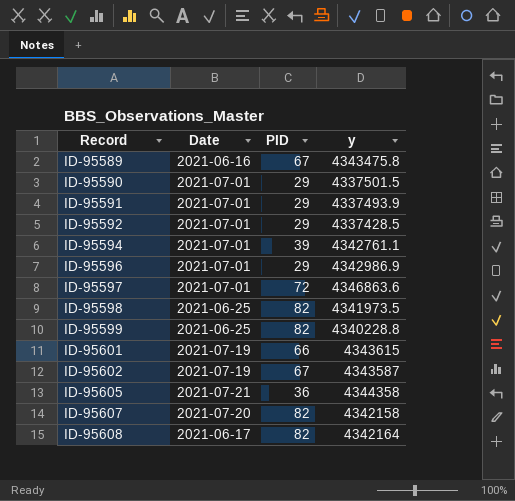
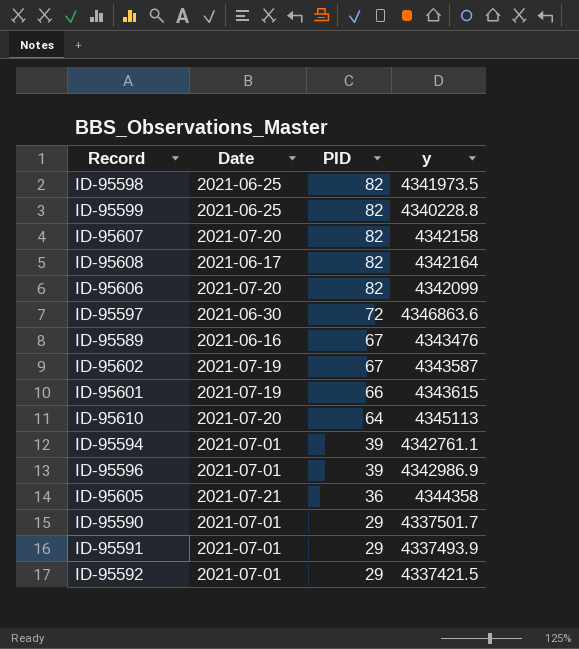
row order: Record ascending -> PID descending
row ID-95606: none -> 2021-07-20 | 82 | 4342099
ID-95597 | Date: 2021-07-01 -> 2021-06-30
ID-95589 | y: 4343475.8 -> 4343476
row ID-95610: none -> 2021-07-20 | 64 | 4345113
ID-95596 | PID: 29 -> 39
ID-95590 | y: 4337501.5 -> 4337501.7
ID-95592 | y: 4337428.5 -> 4337421.5

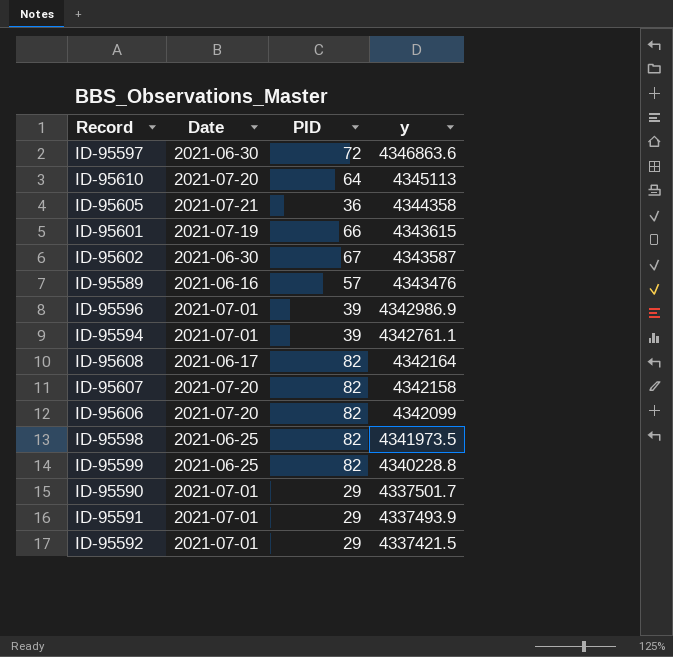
row order: PID descending -> y descending
ID-95602 | Date: 2021-07-19 -> 2021-06-30
ID-95589 | PID: 67 -> 57

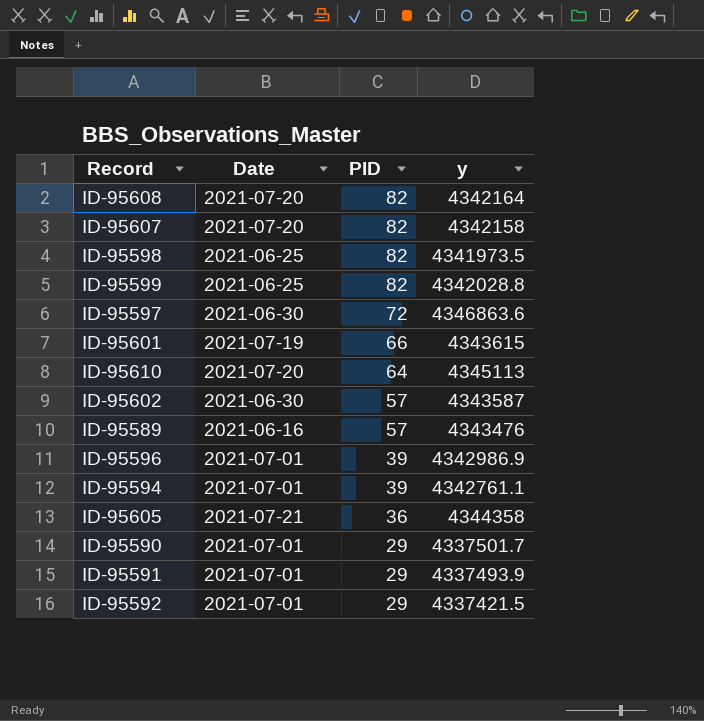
row order: y descending -> PID descending
row ID-95606: 2021-07-20 | 82 | 4342099 -> none
ID-95608 | Date: 2021-06-17 -> 2021-07-20
ID-95599 | y: 4340228.8 -> 4342028.8
ID-95602 | PID: 67 -> 57

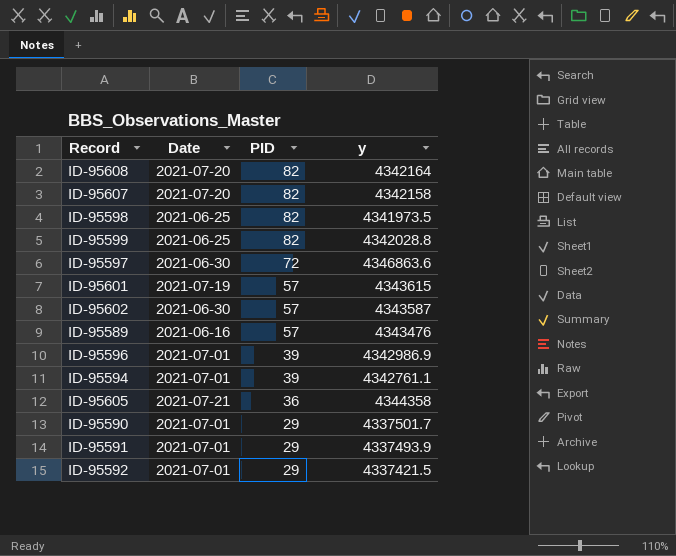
row ID-95610: 2021-07-20 | 64 | 4345113 -> none
ID-95601 | PID: 66 -> 57

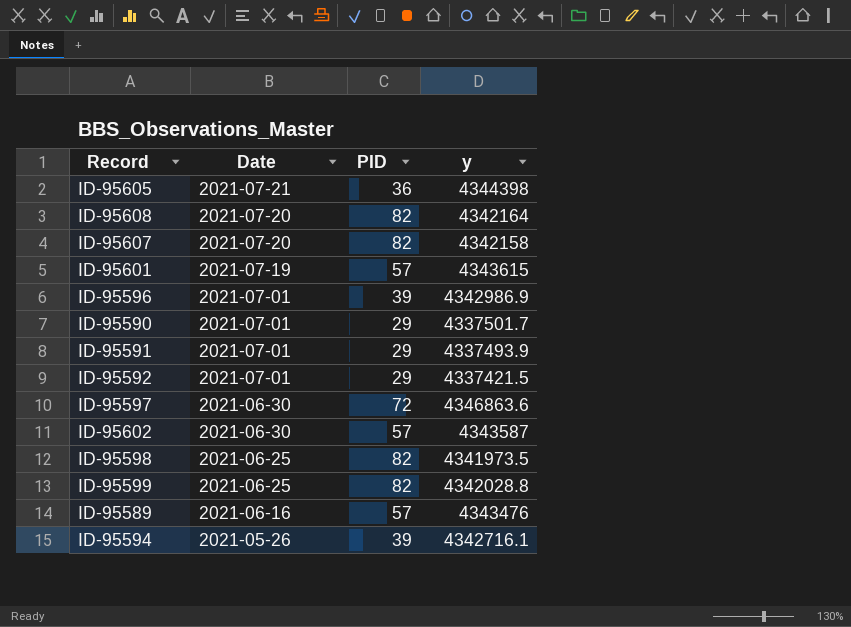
row order: PID descending -> Date descending
ID-95605 | y: 4344358 -> 4344398
ID-95594 | Date: 2021-07-01 -> 2021-05-26
ID-95594 | y: 4342761.1 -> 4342716.1

